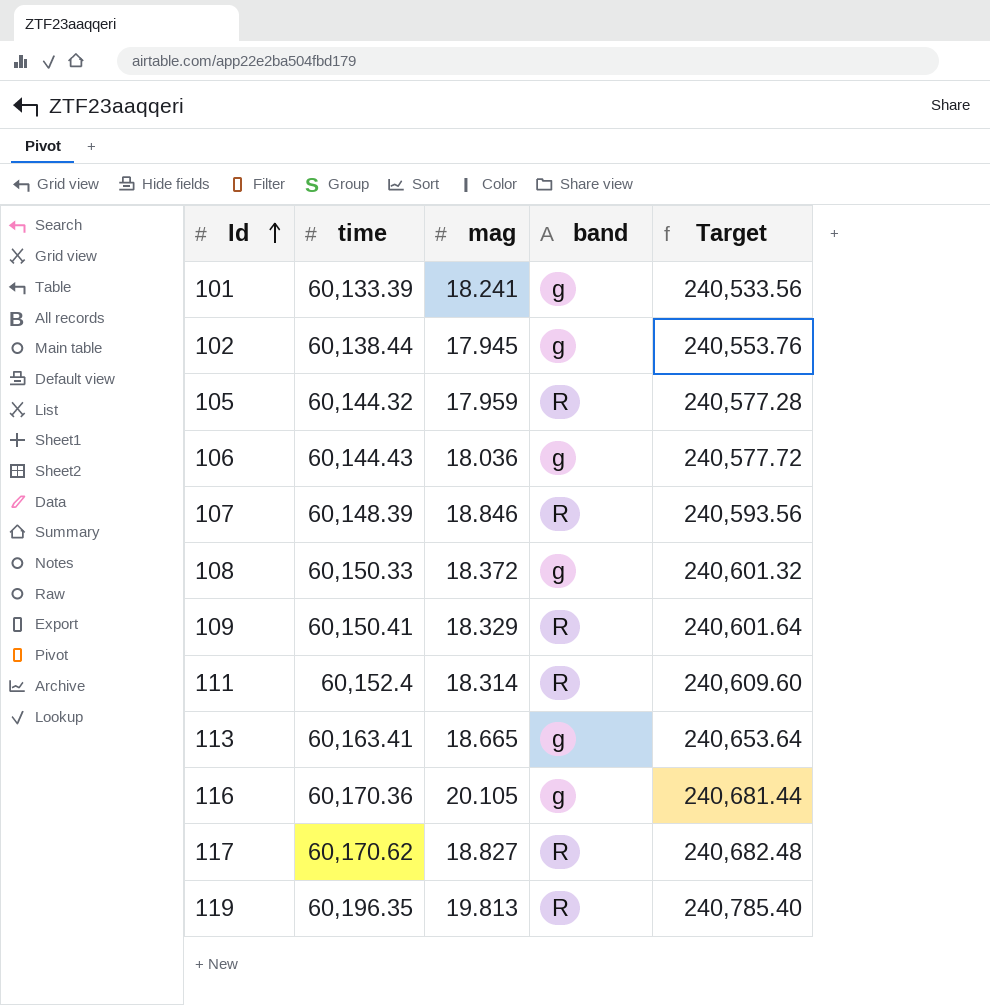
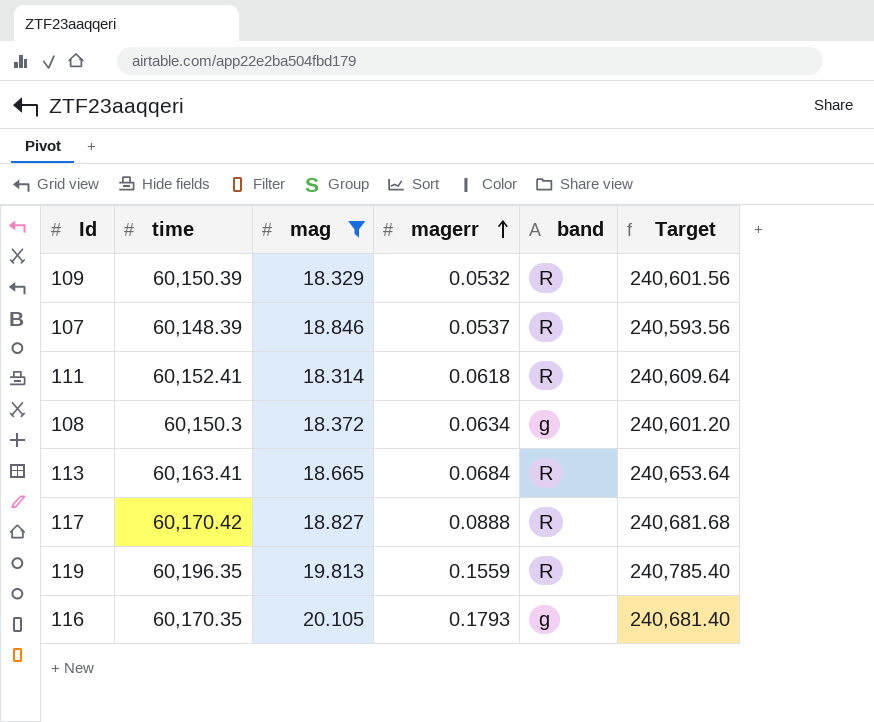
filter: none -> mag >= 18.314
row order: Id ascending -> magerr ascending
column magerr | position: none -> 4
109 | time: 60,150.41 -> 60,150.39
109 | Target: 240,601.64 -> 240,601.56
111 | time: 60,152.4 -> 60,152.41
111 | Target: 240,609.60 -> 240,609.64
108 | time: 60,150.33 -> 60,150.3
108 | Target: 240,601.32 -> 240,601.20
113 | band: g -> R
117 | time: 60,170.62 -> 60,170.42
117 | Target: 240,682.48 -> 240,681.68
116 | time: 60,170.36 -> 60,170.35
116 | Target: 240,681.44 -> 240,681.40

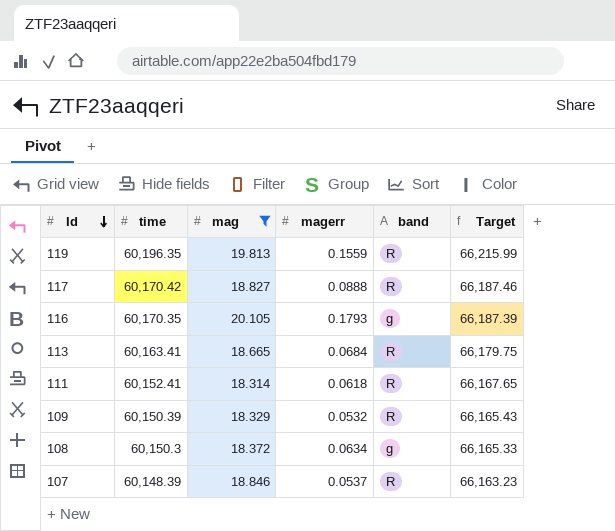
row order: magerr ascending -> Id descending
column Target | formula: [time] * 4 -> [time] * 1.1

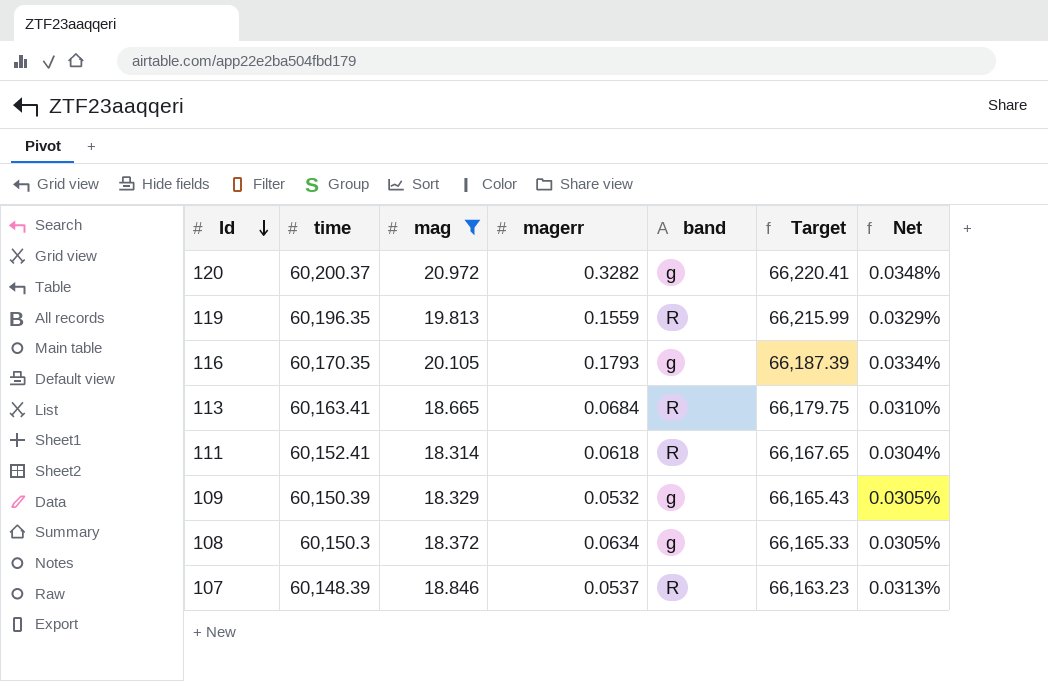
column Net | formula: none -> [mag] / [time]
row 117: 60,170.42 | 18.827 | 0.0888 | R | 66,187.46 -> none
row 120: none -> 60,200.37 | 20.972 | 0.3282 | g | 66,220.41 | 0.0348%
109 | band: R -> g

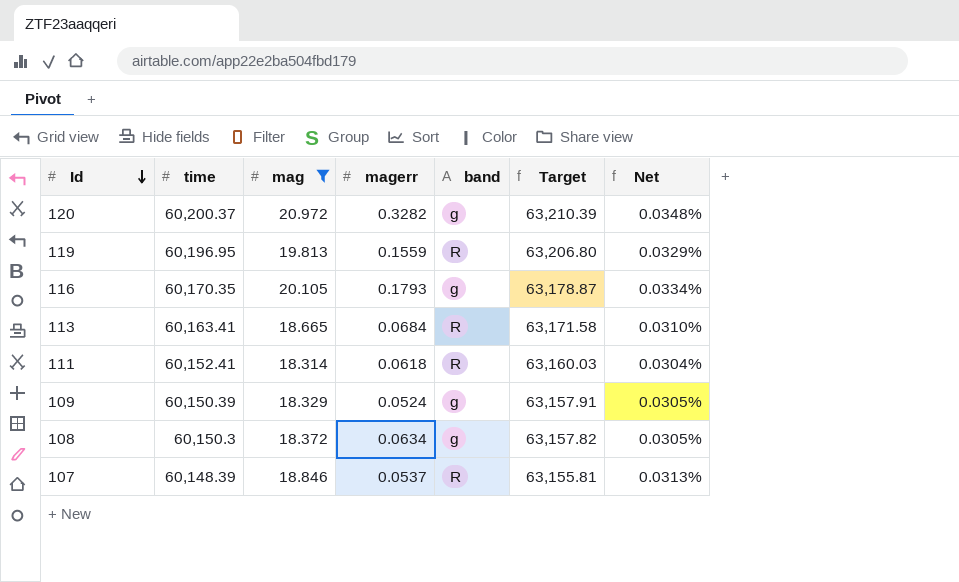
column Target | formula: [time] * 1.1 -> [time] * 1.05
119 | time: 60,196.35 -> 60,196.95
109 | magerr: 0.0532 -> 0.0524

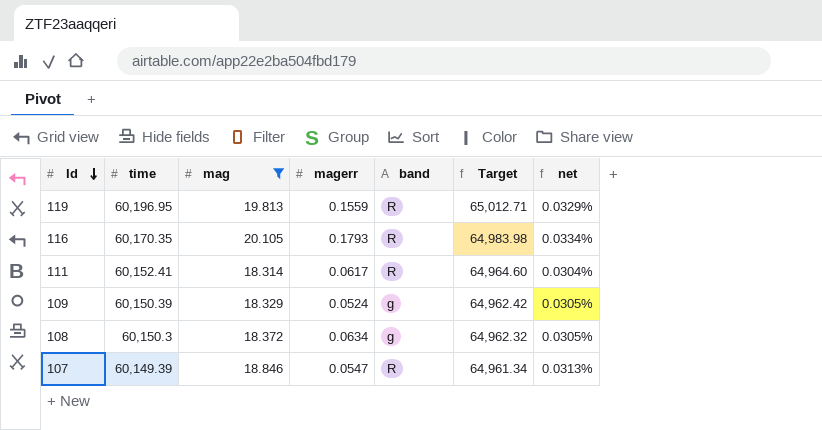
column Target | formula: [time] * 1.05 -> [time] * 1.08
column name: Net -> net
row 120: 60,200.37 | 20.972 | 0.3282 | g | 63,210.39 | 0.0348% -> none
row 113: 60,163.41 | 18.665 | 0.0684 | R | 63,171.58 | 0.0310% -> none
116 | band: g -> R
111 | magerr: 0.0618 -> 0.0617
107 | time: 60,148.39 -> 60,149.39
107 | magerr: 0.0537 -> 0.0547

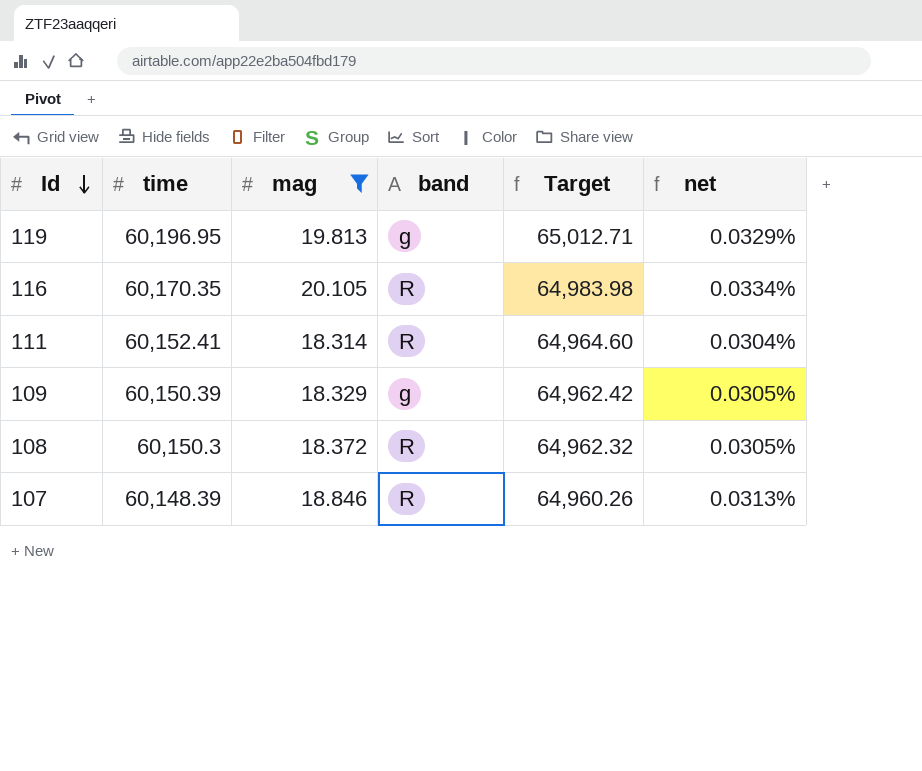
column magerr | position: 4 -> none
119 | band: R -> g
108 | band: g -> R
107 | time: 60,149.39 -> 60,148.39
107 | Target: 64,961.34 -> 64,960.26

